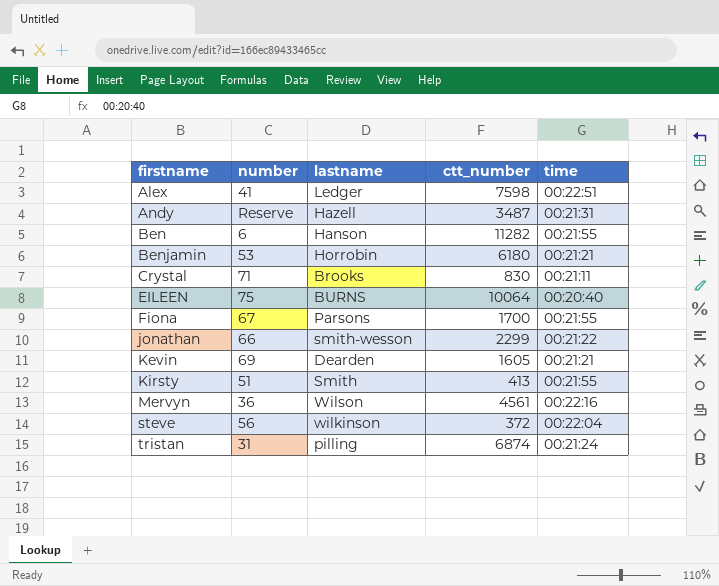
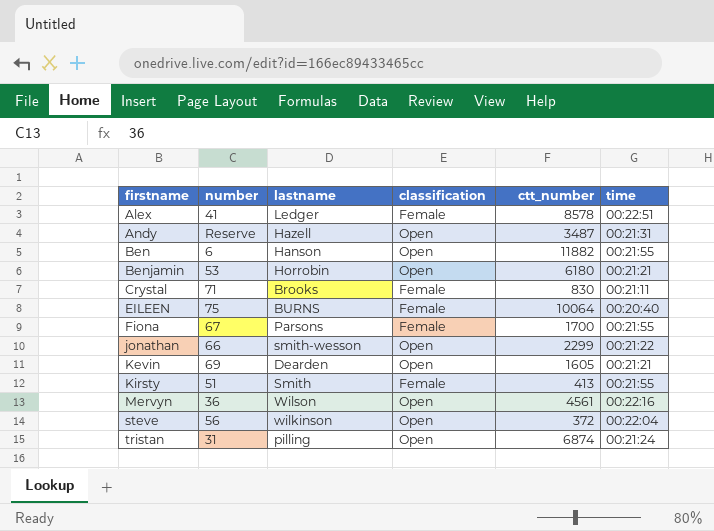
column classification | position: none -> 4
Alex | ctt_number: 7598 -> 8578
Ben | ctt_number: 11282 -> 11882

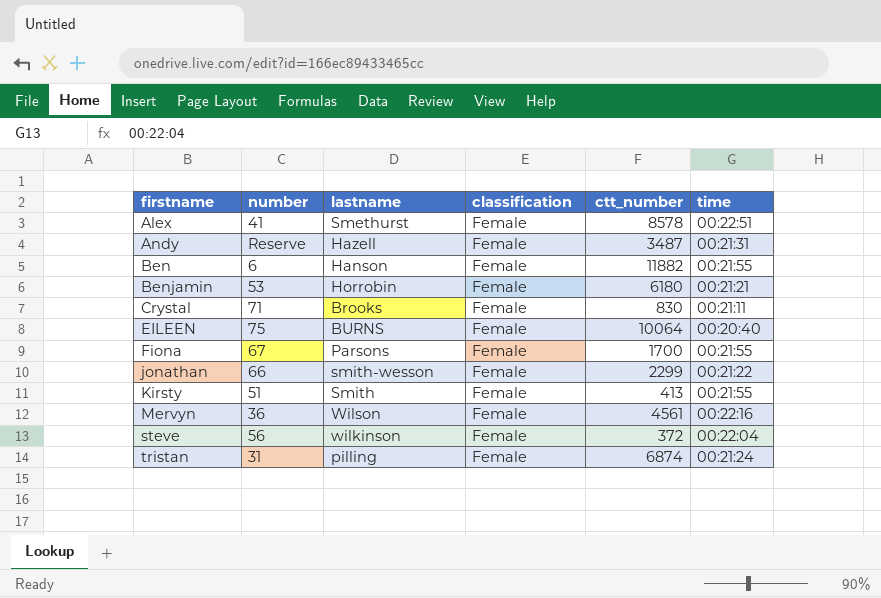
row Kevin: 69 | Dearden | Open | 1605 | 00:21:21 -> none
Alex | lastname: Ledger -> Smethurst
Andy | classification: Open -> Female
Ben | classification: Open -> Female
Benjamin | classification: Open -> Female
jonathan | classification: Open -> Female
Mervyn | classification: Open -> Female
steve | classification: Open -> Female
tristan | classification: Open -> Female

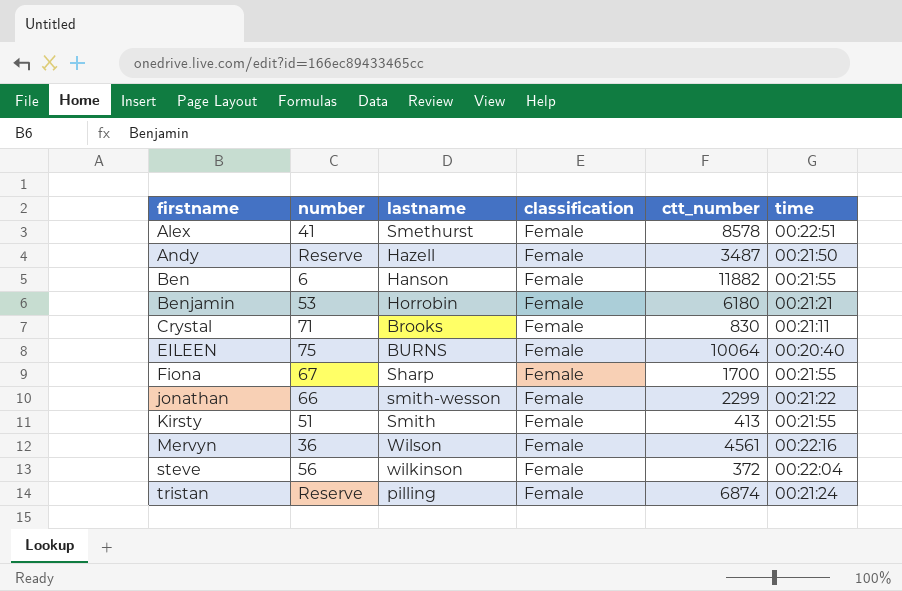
Andy | time: 00:21:31 -> 00:21:50
Fiona | lastname: Parsons -> Sharp
tristan | number: 31 -> Reserve

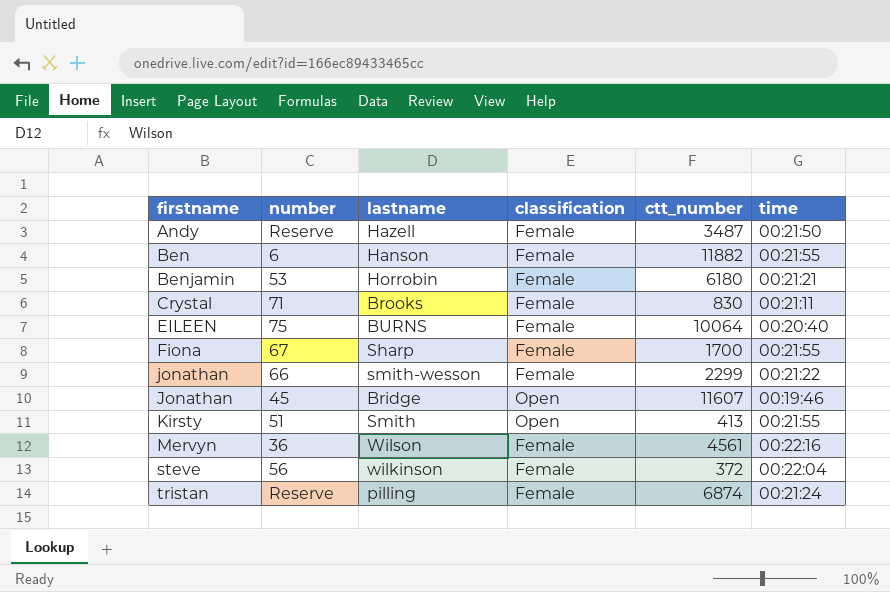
row Alex: 41 | Smethurst | Female | 8578 | 00:22:51 -> none
row Jonathan: none -> 45 | Bridge | Open | 11607 | 00:19:46
Kirsty | classification: Female -> Open

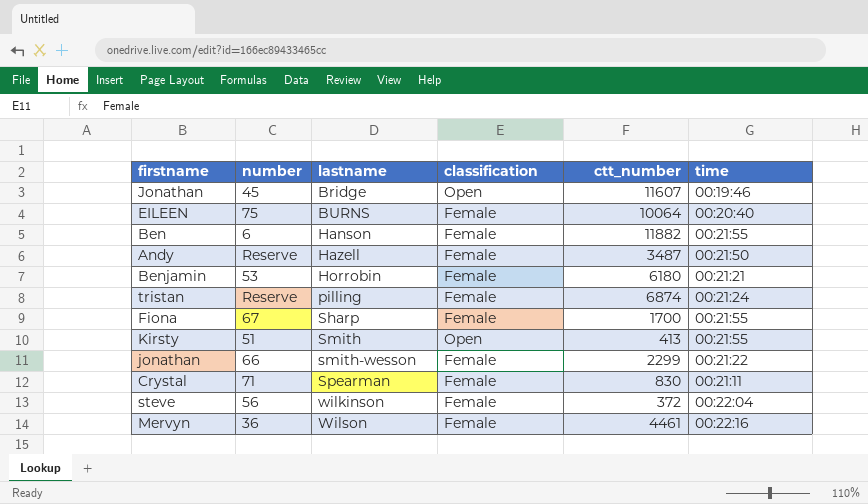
row order: firstname ascending -> lastname ascending
Crystal | lastname: Brooks -> Spearman
Mervyn | ctt_number: 4561 -> 4461

